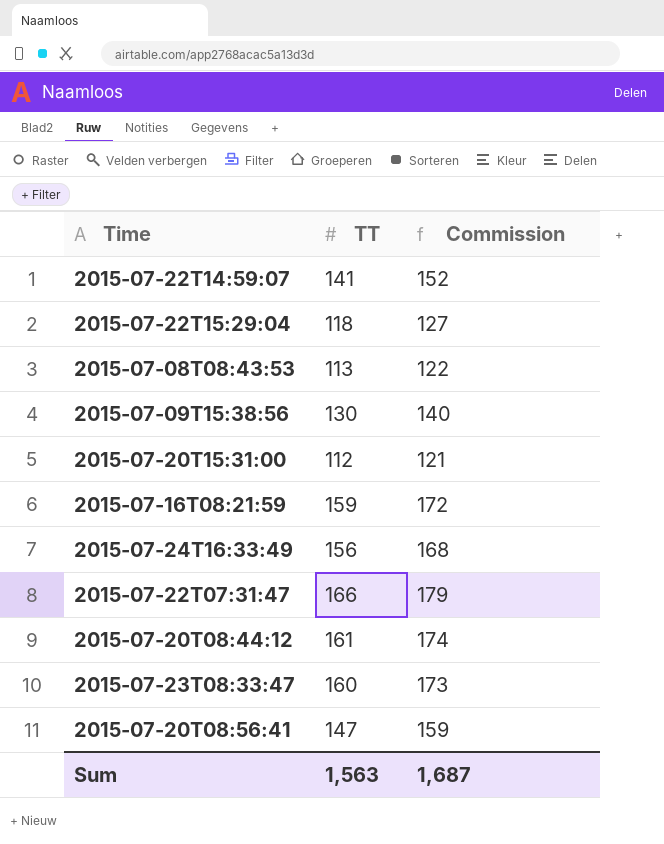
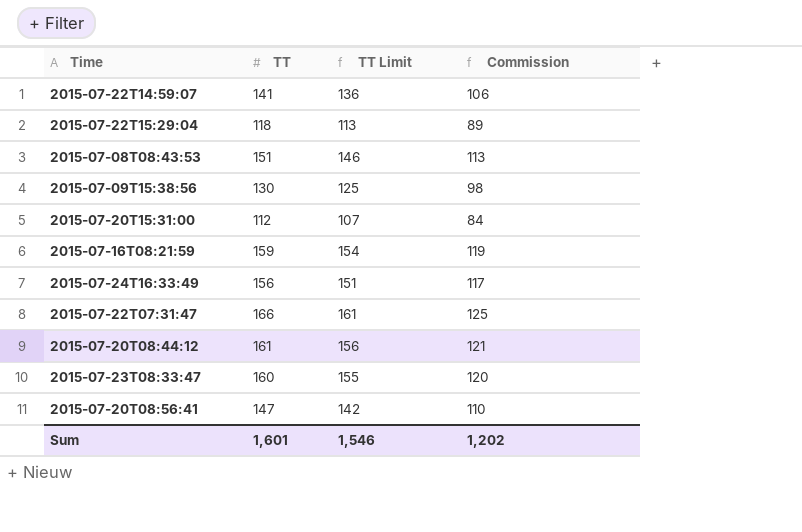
column TT Limit | formula: none -> [TT] - 5
column Commission | formula: [TT] * 1.08 -> [TT] * 0.75
2015-07-08T08:43:53 | TT: 113 -> 151
Sum | TT: 1,563 -> 1,601
Sum | Commission: 1,687 -> 1,202

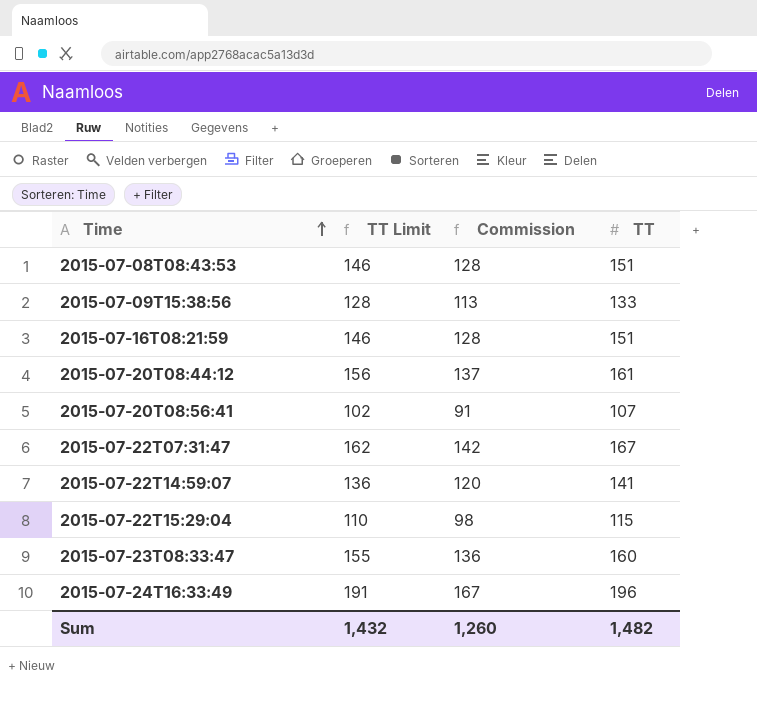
row order: none -> Time ascending
column Commission | formula: [TT] * 0.75 -> [TT] * 0.85
column TT | position: 2 -> 4
row 2015-07-20T15:31:00: 112 | 107 | 84 -> none
2015-07-09T15:38:56 | TT Limit: 125 -> 128
2015-07-09T15:38:56 | TT: 130 -> 133
2015-07-16T08:21:59 | TT Limit: 154 -> 146
2015-07-16T08:21:59 | TT: 159 -> 151
2015-07-20T08:56:41 | TT Limit: 142 -> 102
2015-07-20T08:56:41 | TT: 147 -> 107
2015-07-22T07:31:47 | TT Limit: 161 -> 162
2015-07-22T07:31:47 | TT: 166 -> 167
2015-07-22T15:29:04 | TT Limit: 113 -> 110
2015-07-22T15:29:04 | TT: 118 -> 115
2015-07-24T16:33:49 | TT Limit: 151 -> 191
2015-07-24T16:33:49 | TT: 156 -> 196
Sum | TT Limit: 1,546 -> 1,432
Sum | Commission: 1,202 -> 1,260
Sum | TT: 1,601 -> 1,482

